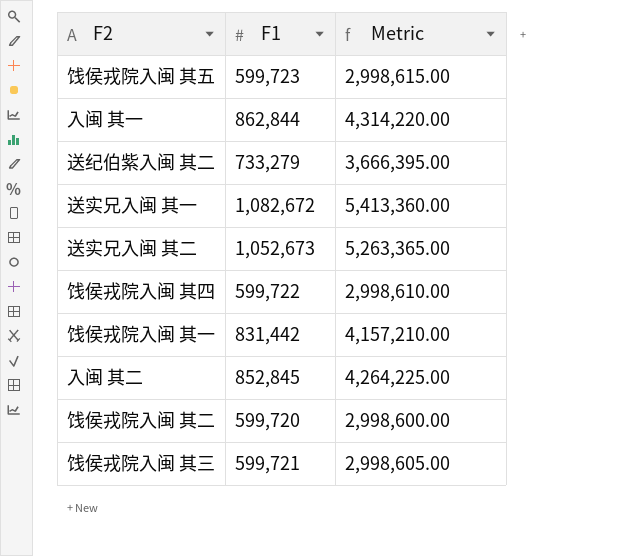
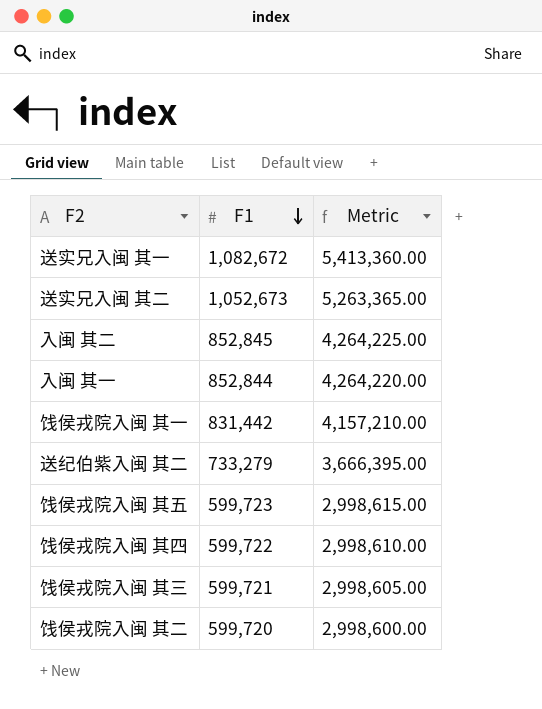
row order: none -> F1 descending
入闽 其一 | F1: 862,844 -> 852,844
入闽 其一 | Metric: 4,314,220.00 -> 4,264,220.00

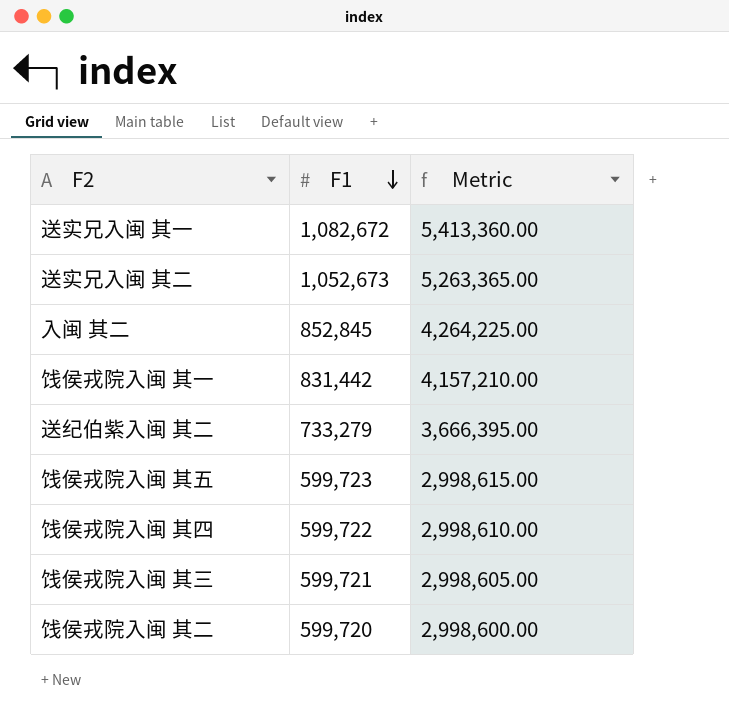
row 入闽 其一: 852,844 | 4,264,220.00 -> none

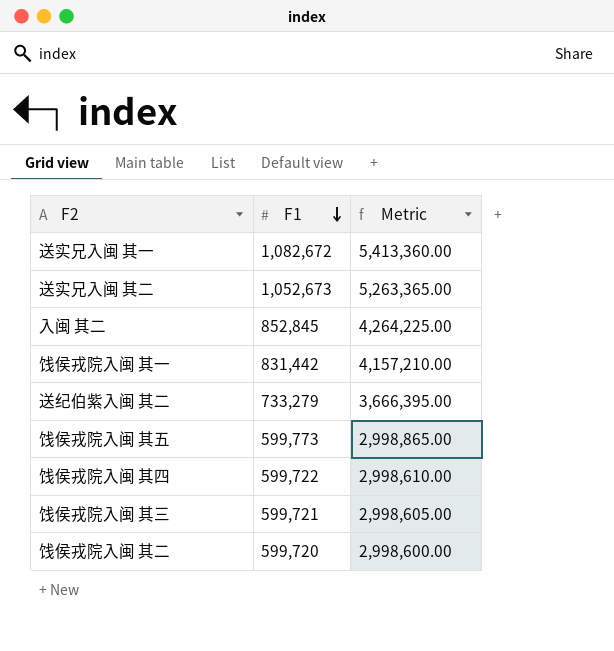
饯侯戎院入闽 其五 | F1: 599,723 -> 599,773
饯侯戎院入闽 其五 | Metric: 2,998,615.00 -> 2,998,865.00

